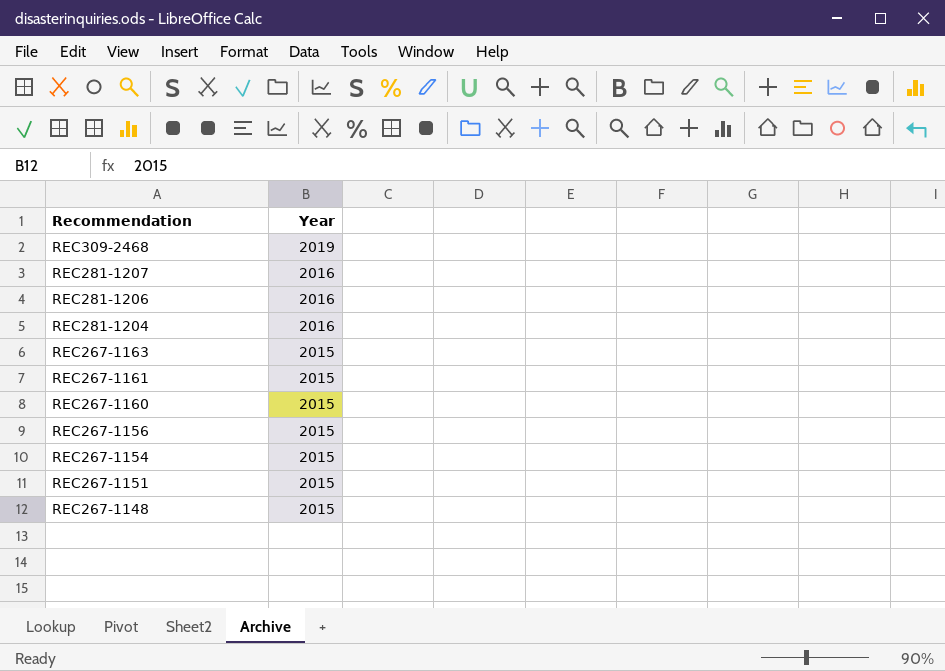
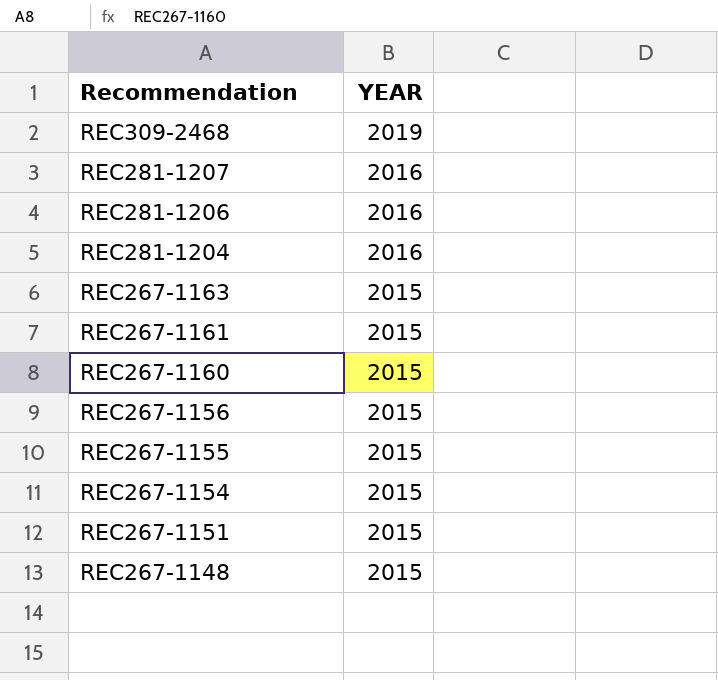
column name: Year -> YEAR
row REC267-1155: none -> 2015

